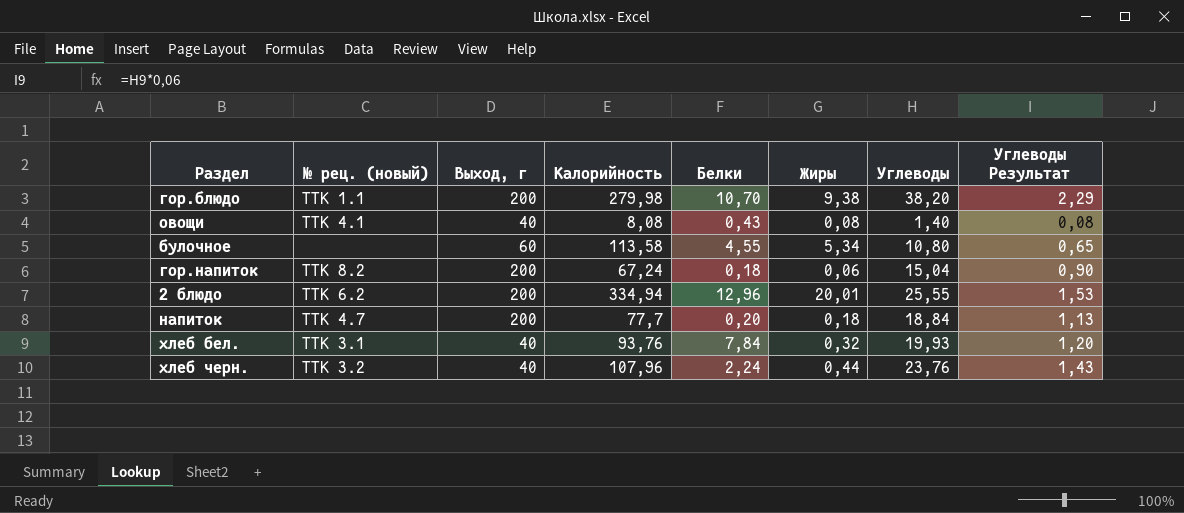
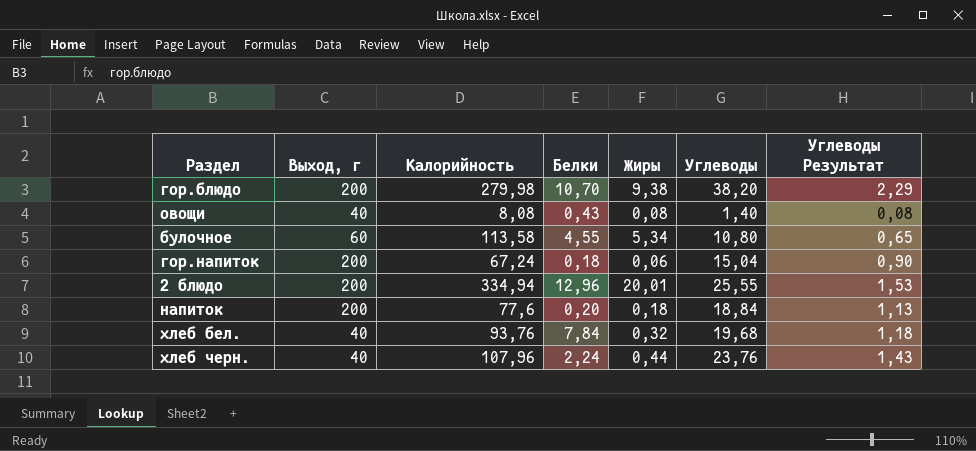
column № рец. (новый) | position: 2 -> none
напиток | Калорийность: 77,7 -> 77,6
хлеб бел. | Углеводы: 19,93 -> 19,68
хлеб бел. | Углеводы Результат: 1,20 -> 1,18

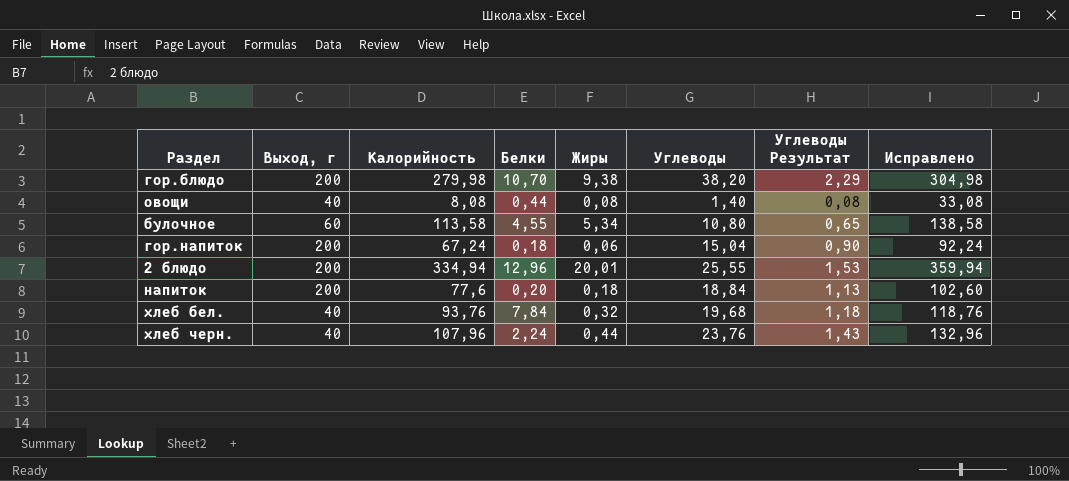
column Исправлено | formula: none -> [Калорийность] + 25
овощи | Белки: 0,43 -> 0,44

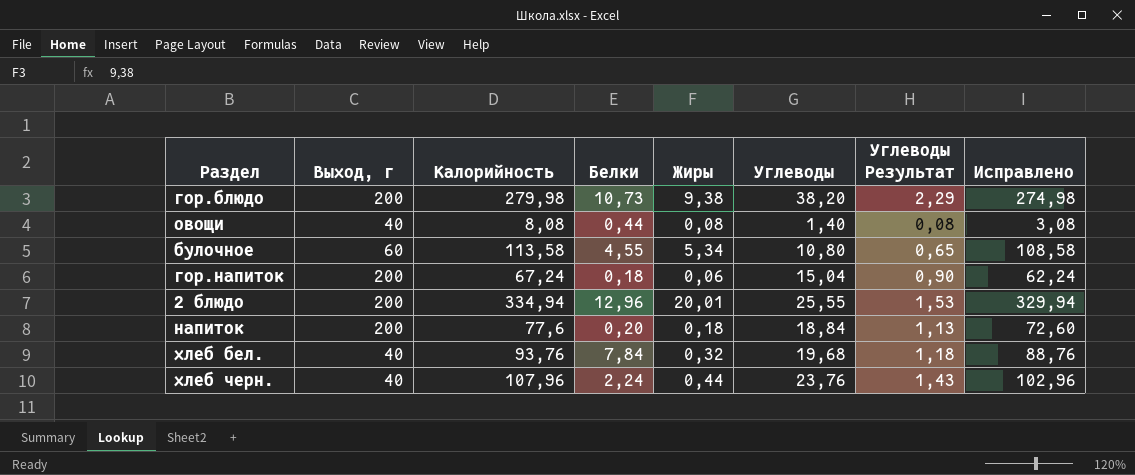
column Исправлено | formula: [Калорийность] + 25 -> [Калорийность] - 5
гор.блюдо | Белки: 10,70 -> 10,73

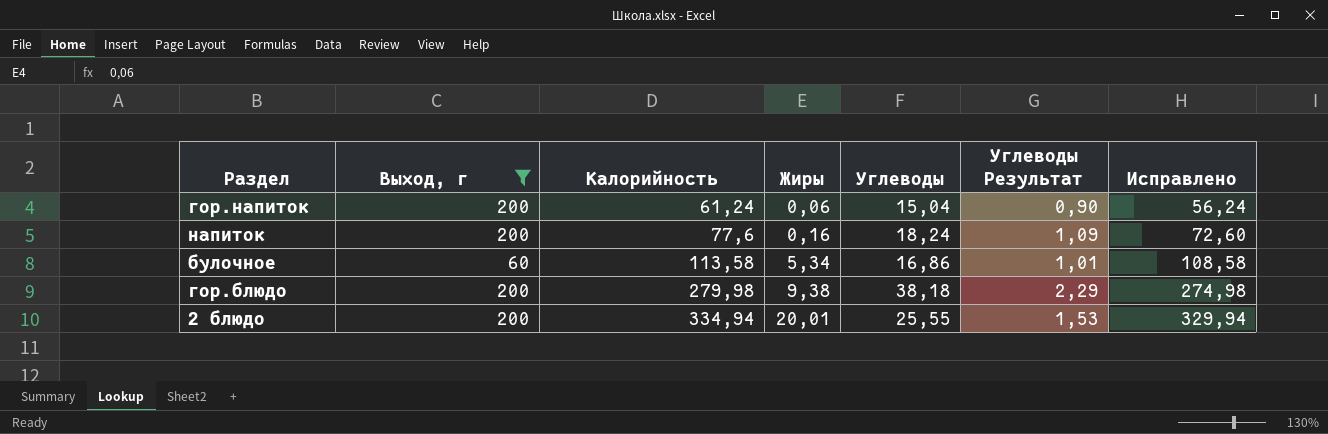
filter: none -> Выход, г != 40
row order: none -> Калорийность ascending
column Белки | position: 4 -> none
гор.напиток | Калорийность: 67,24 -> 61,24
гор.напиток | Исправлено: 62,24 -> 56,24
напиток | Жиры: 0,18 -> 0,16
напиток | Углеводы: 18,84 -> 18,24
напиток | Углеводы Результат: 1,13 -> 1,09
булочное | Углеводы: 10,80 -> 16,86
булочное | Углеводы Результат: 0,65 -> 1,01
гор.блюдо | Углеводы: 38,20 -> 38,18

